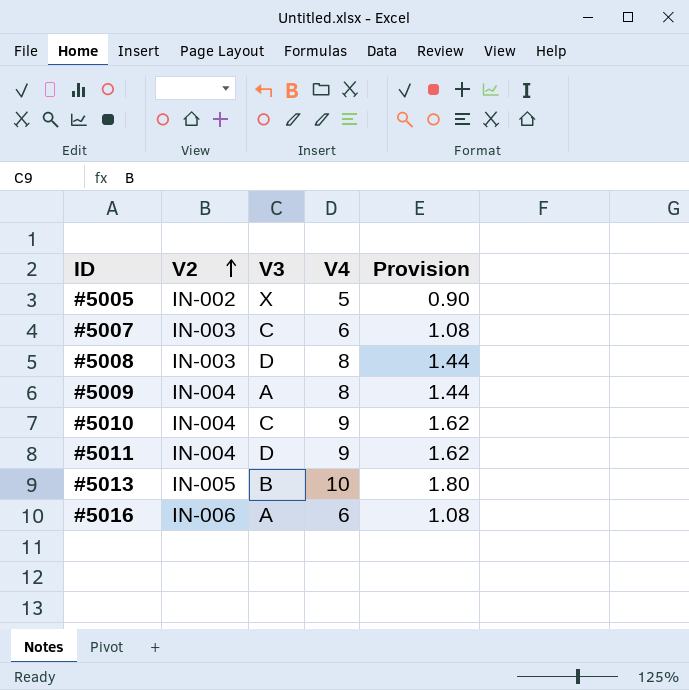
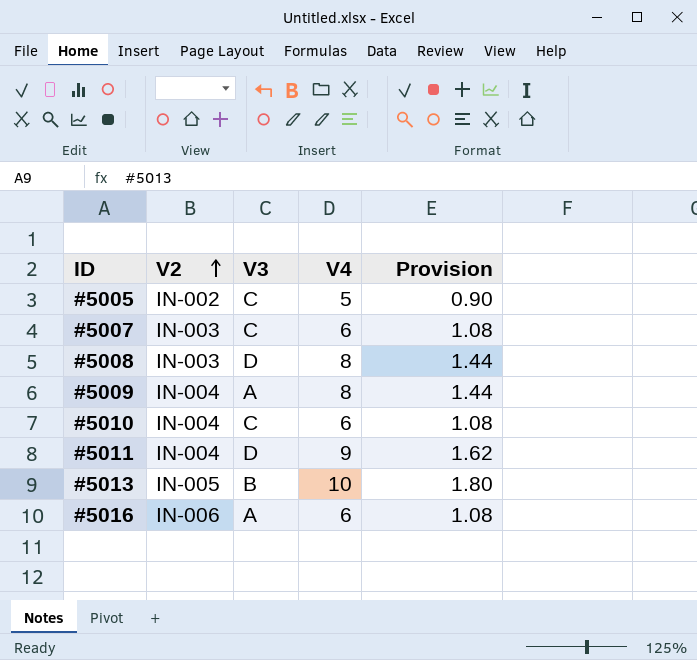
#5005 | V3: X -> C
#5010 | V4: 9 -> 6
#5010 | Provision: 1.62 -> 1.08

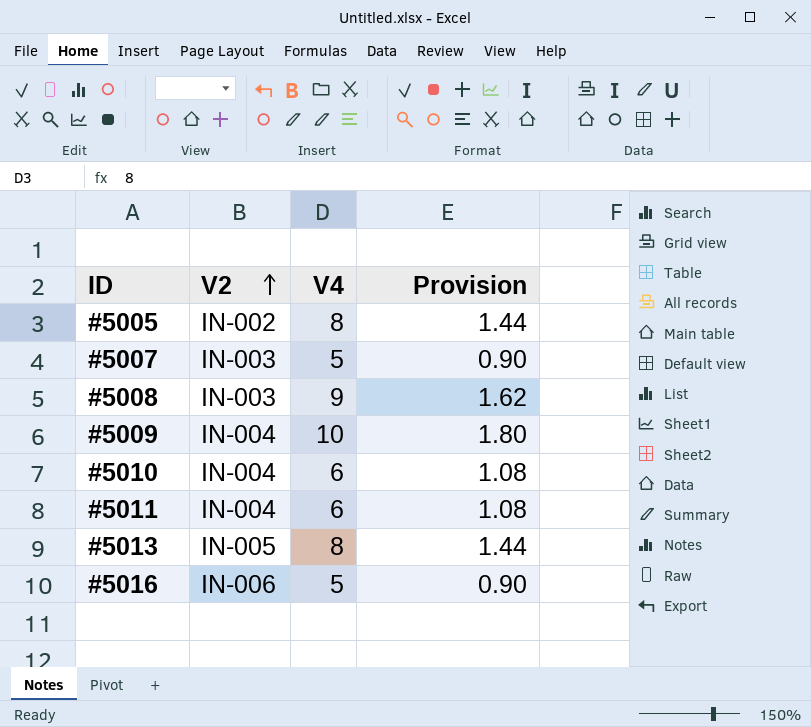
column V3 | position: 3 -> none
#5005 | V4: 5 -> 8
#5005 | Provision: 0.90 -> 1.44
#5007 | V4: 6 -> 5
#5007 | Provision: 1.08 -> 0.90
#5008 | V4: 8 -> 9
#5008 | Provision: 1.44 -> 1.62
#5009 | V4: 8 -> 10
#5009 | Provision: 1.44 -> 1.80
#5011 | V4: 9 -> 6
#5011 | Provision: 1.62 -> 1.08
#5013 | V4: 10 -> 8
#5013 | Provision: 1.80 -> 1.44
#5016 | V4: 6 -> 5
#5016 | Provision: 1.08 -> 0.90

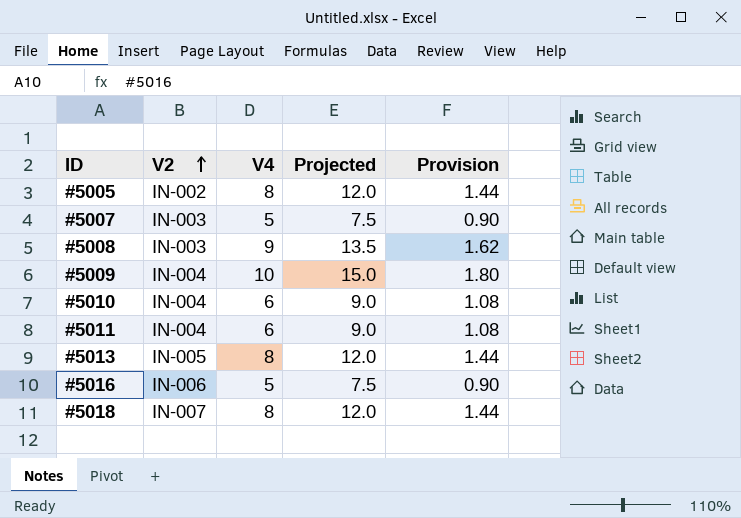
column Projected | formula: none -> [V4] * 1.5
row #5018: none -> IN-007 | 8 | 12.0 | 1.44

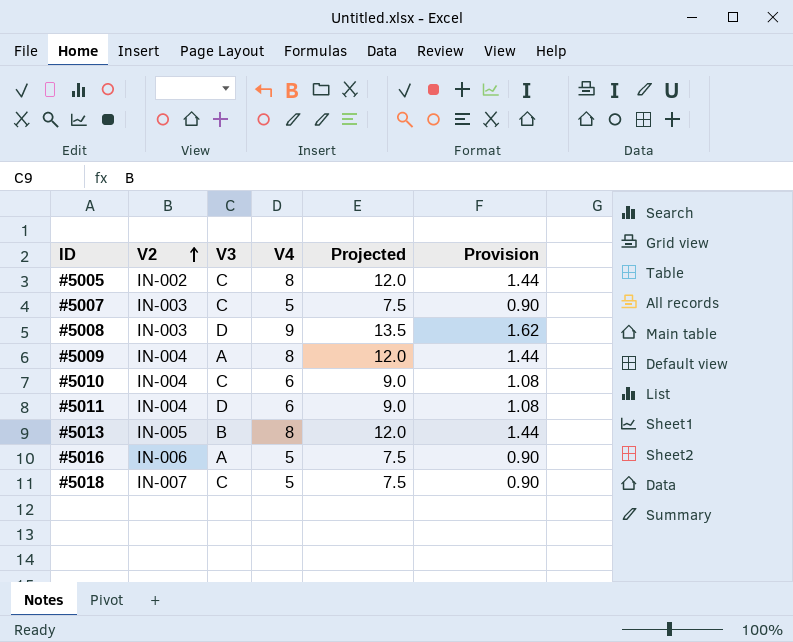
column V3 | position: none -> 3
#5009 | V4: 10 -> 8
#5009 | Projected: 15.0 -> 12.0
#5009 | Provision: 1.80 -> 1.44
#5018 | V4: 8 -> 5
#5018 | Projected: 12.0 -> 7.5
#5018 | Provision: 1.44 -> 0.90

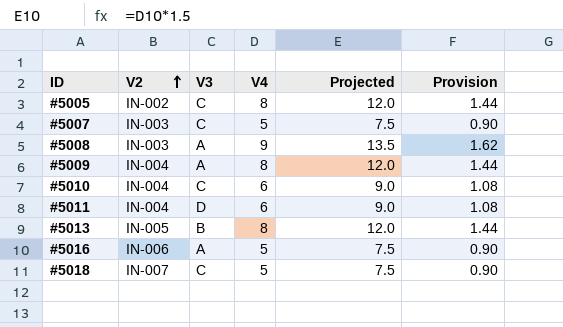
#5008 | V3: D -> A

